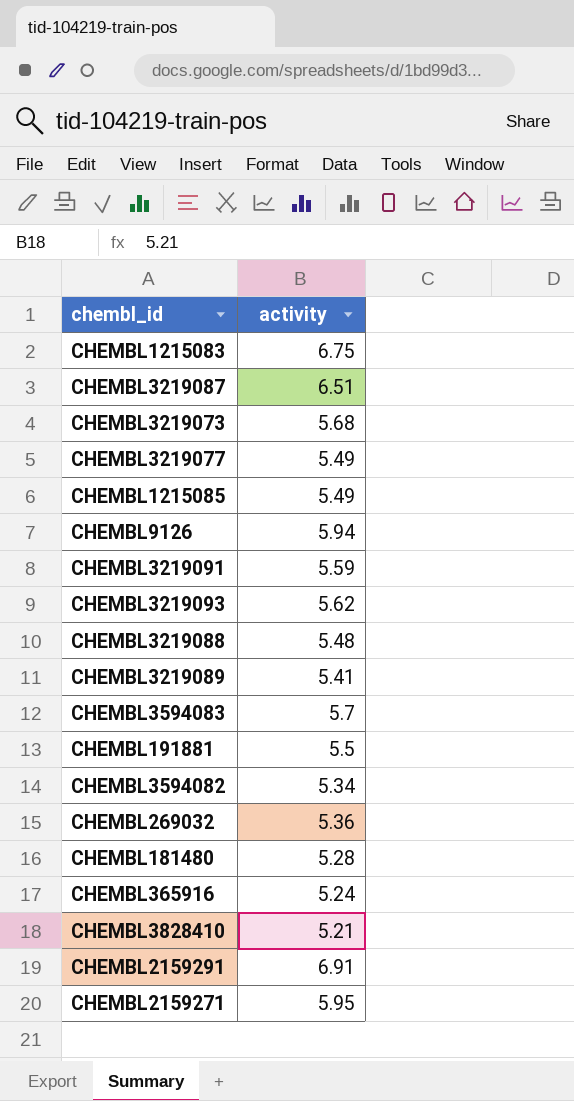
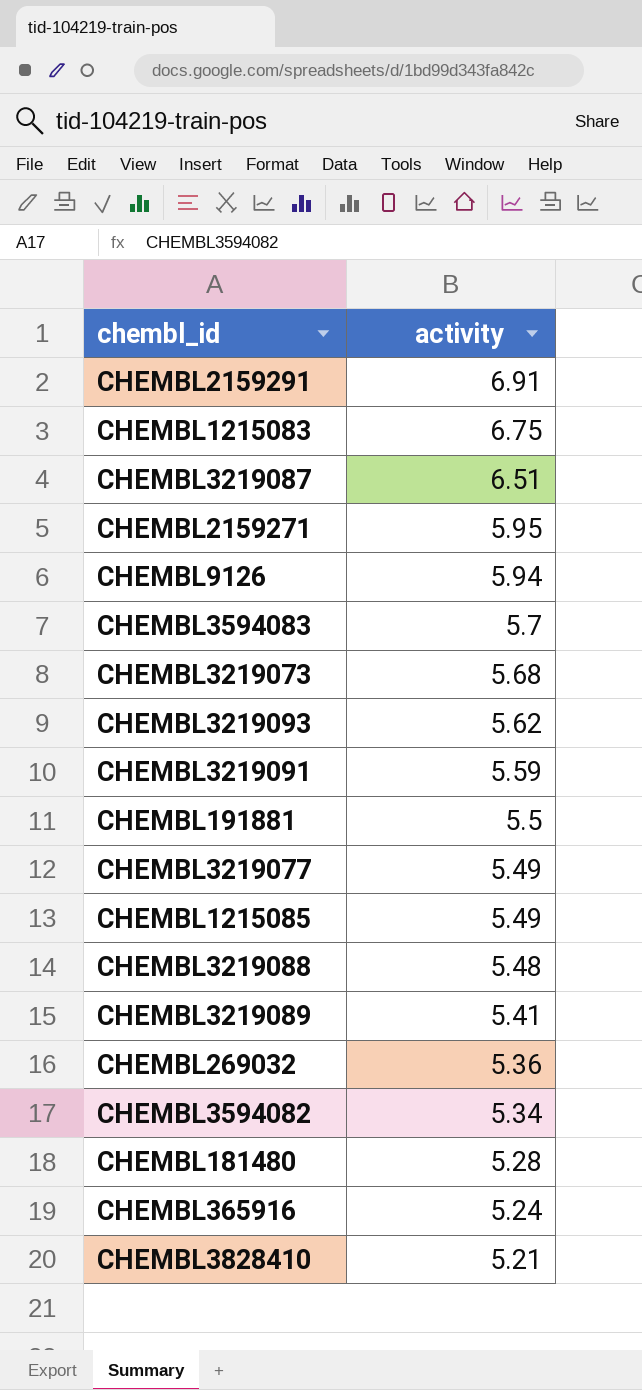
row order: none -> activity descending

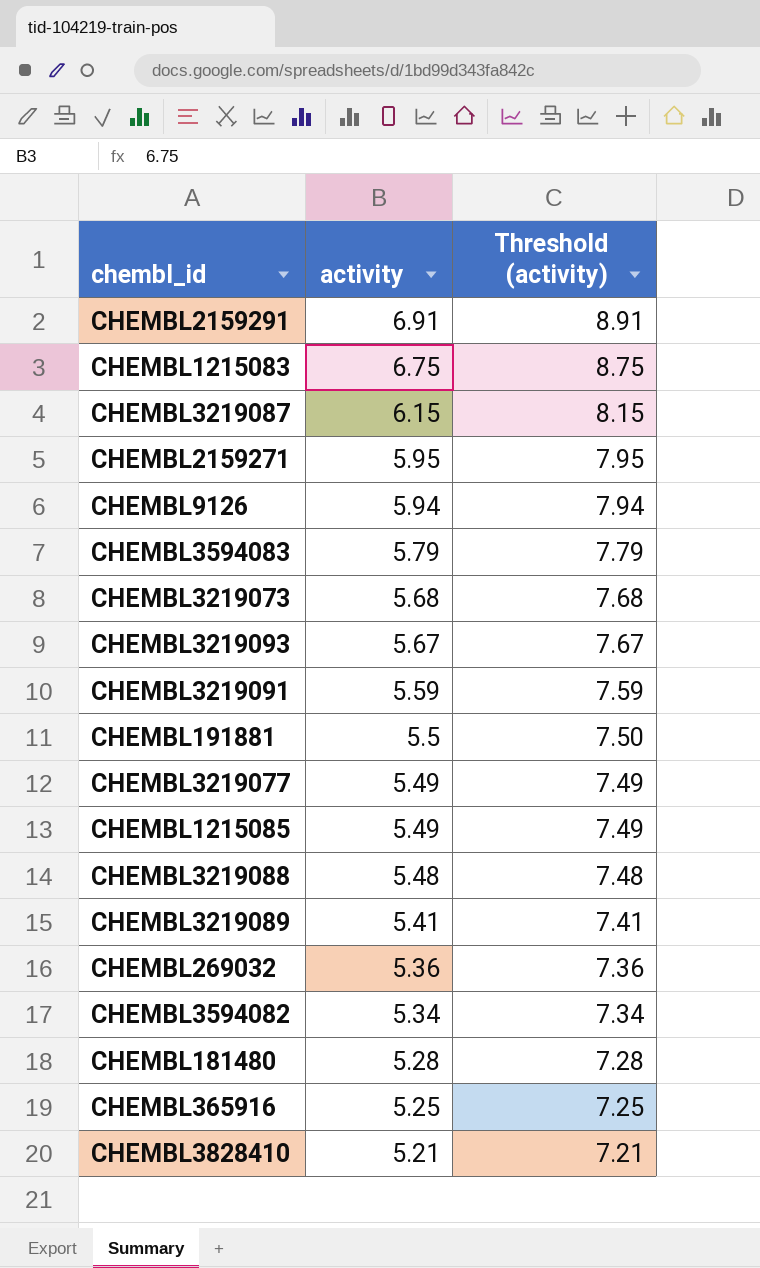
column Threshold (activity) | formula: none -> [activity] + 2
CHEMBL3219087 | activity: 6.51 -> 6.15
CHEMBL3594083 | activity: 5.7 -> 5.79
CHEMBL3219093 | activity: 5.62 -> 5.67
CHEMBL365916 | activity: 5.24 -> 5.25

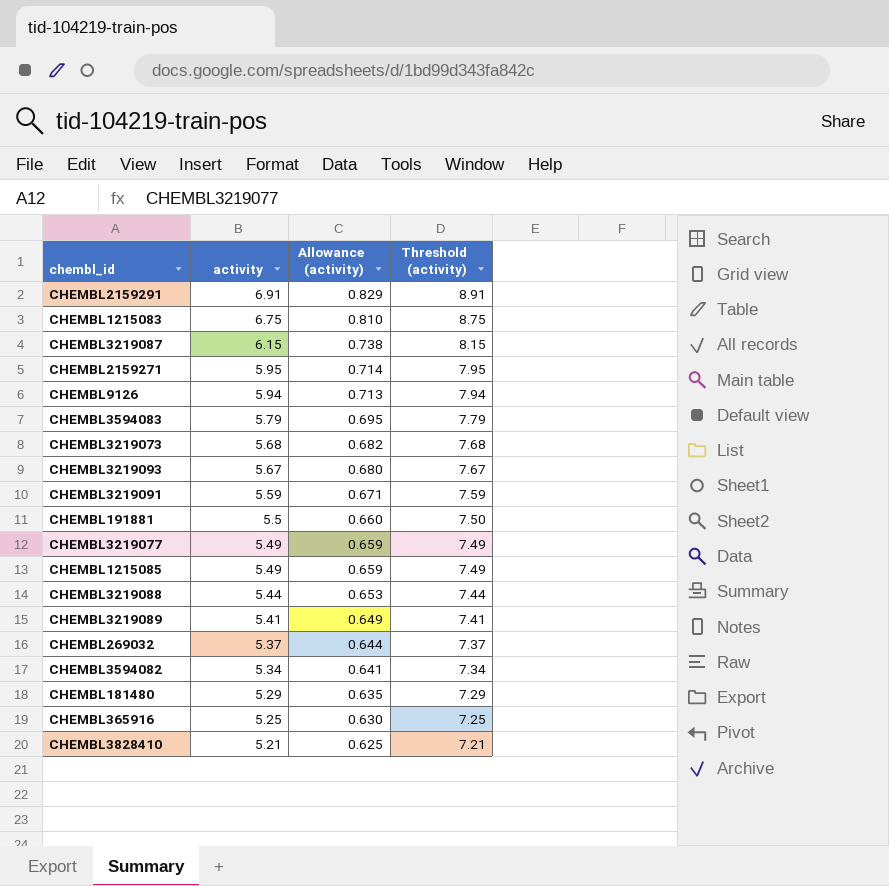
column Allowance (activity) | formula: none -> [activity] * 0.12
CHEMBL3219088 | activity: 5.48 -> 5.44
CHEMBL3219088 | Threshold (activity): 7.48 -> 7.44
CHEMBL269032 | activity: 5.36 -> 5.37
CHEMBL269032 | Threshold (activity): 7.36 -> 7.37
CHEMBL181480 | activity: 5.28 -> 5.29
CHEMBL181480 | Threshold (activity): 7.28 -> 7.29

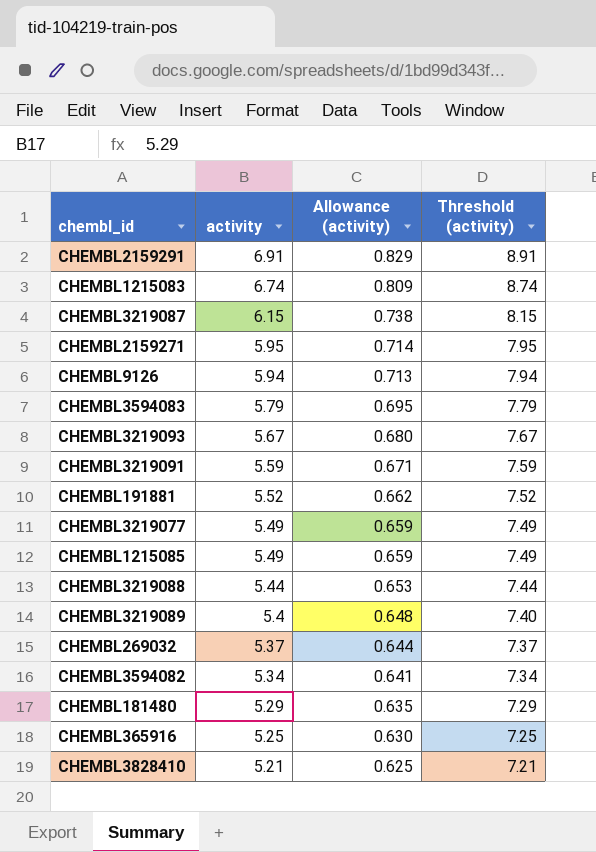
row CHEMBL3219073: 5.68 | 0.682 | 7.68 -> none
CHEMBL1215083 | activity: 6.75 -> 6.74
CHEMBL1215083 | Allowance (activity): 0.810 -> 0.809
CHEMBL1215083 | Threshold (activity): 8.75 -> 8.74
CHEMBL191881 | activity: 5.5 -> 5.52
CHEMBL191881 | Allowance (activity): 0.660 -> 0.662
CHEMBL191881 | Threshold (activity): 7.50 -> 7.52
CHEMBL3219089 | activity: 5.41 -> 5.4
CHEMBL3219089 | Allowance (activity): 0.649 -> 0.648
CHEMBL3219089 | Threshold (activity): 7.41 -> 7.40

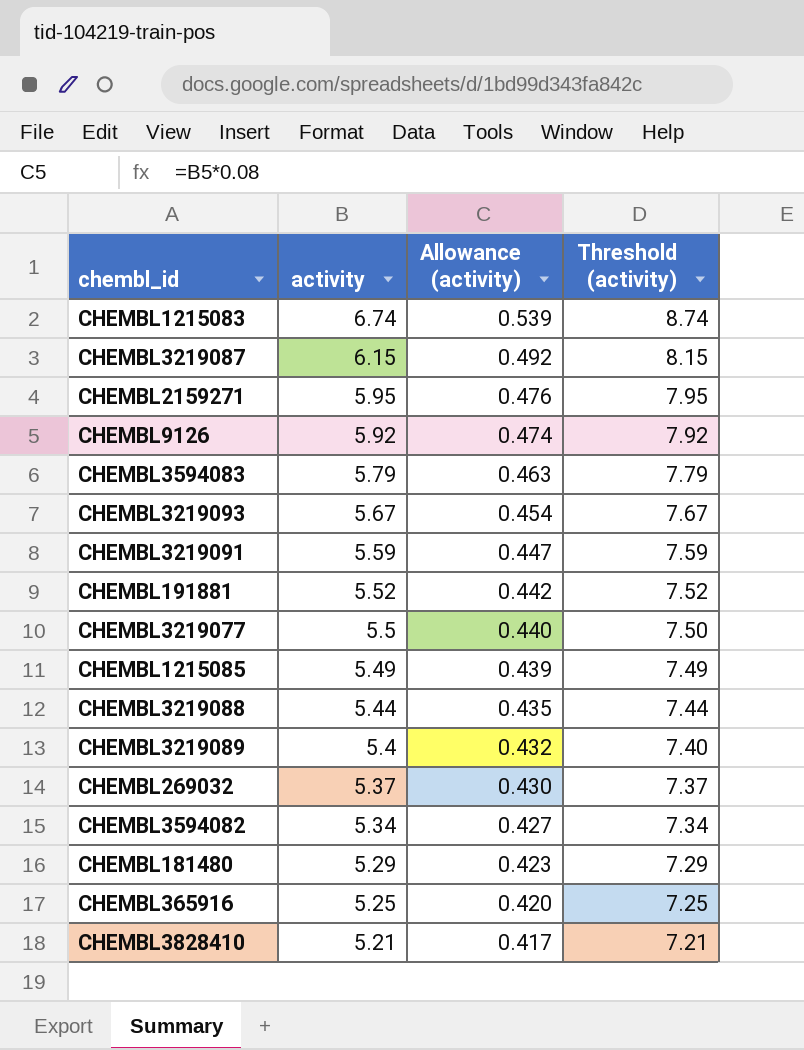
column Allowance (activity) | formula: [activity] * 0.12 -> [activity] * 0.08
row CHEMBL2159291: 6.91 | 0.829 | 8.91 -> none
CHEMBL9126 | activity: 5.94 -> 5.92
CHEMBL9126 | Threshold (activity): 7.94 -> 7.92
CHEMBL3219077 | activity: 5.49 -> 5.5
CHEMBL3219077 | Threshold (activity): 7.49 -> 7.50

